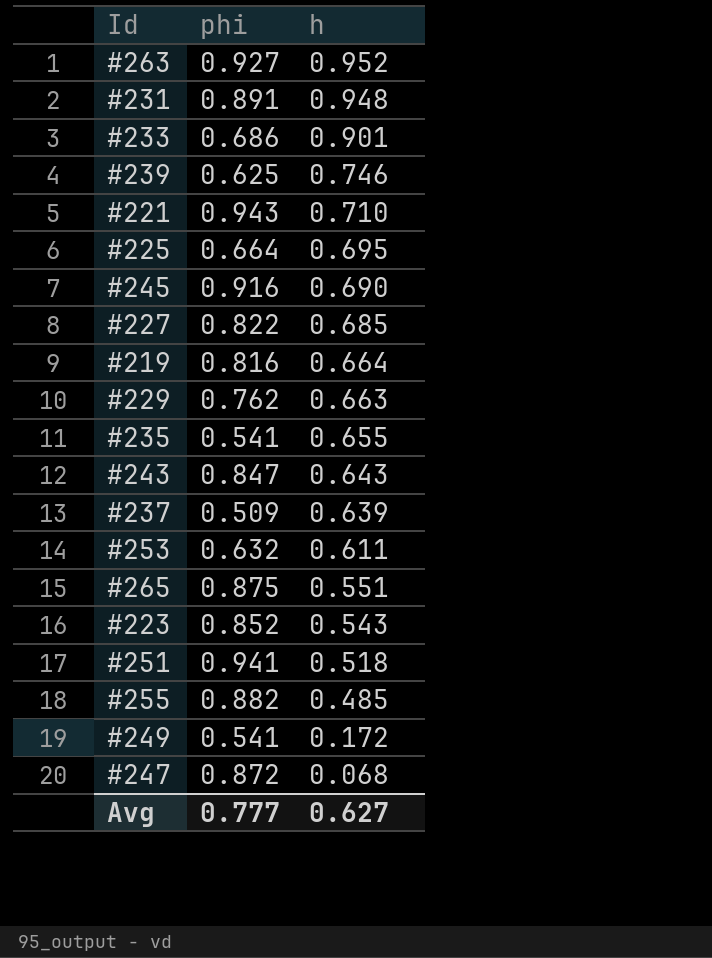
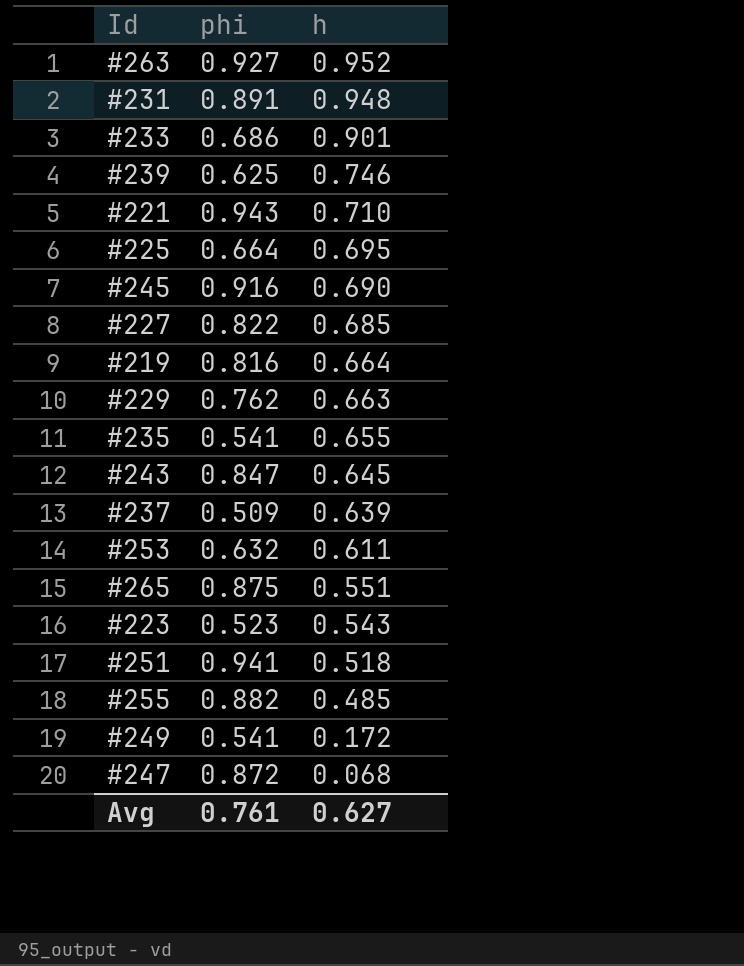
#243 | h: 0.643 -> 0.645
#223 | phi: 0.852 -> 0.523
Avg | phi: 0.777 -> 0.761

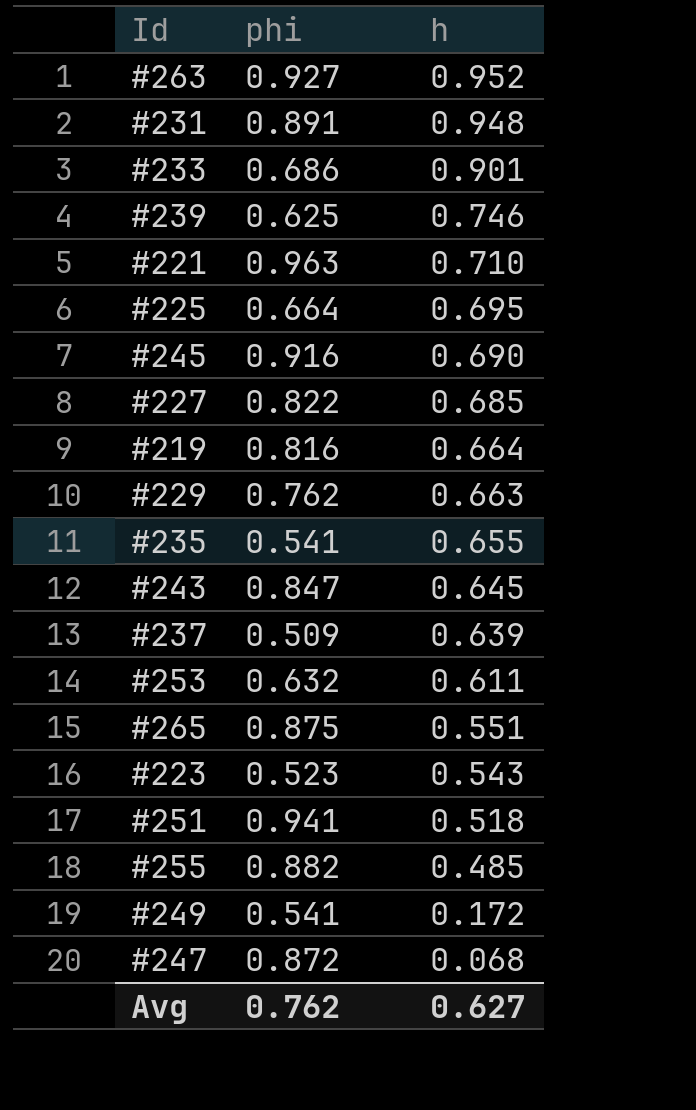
#221 | phi: 0.943 -> 0.963
Avg | phi: 0.761 -> 0.762

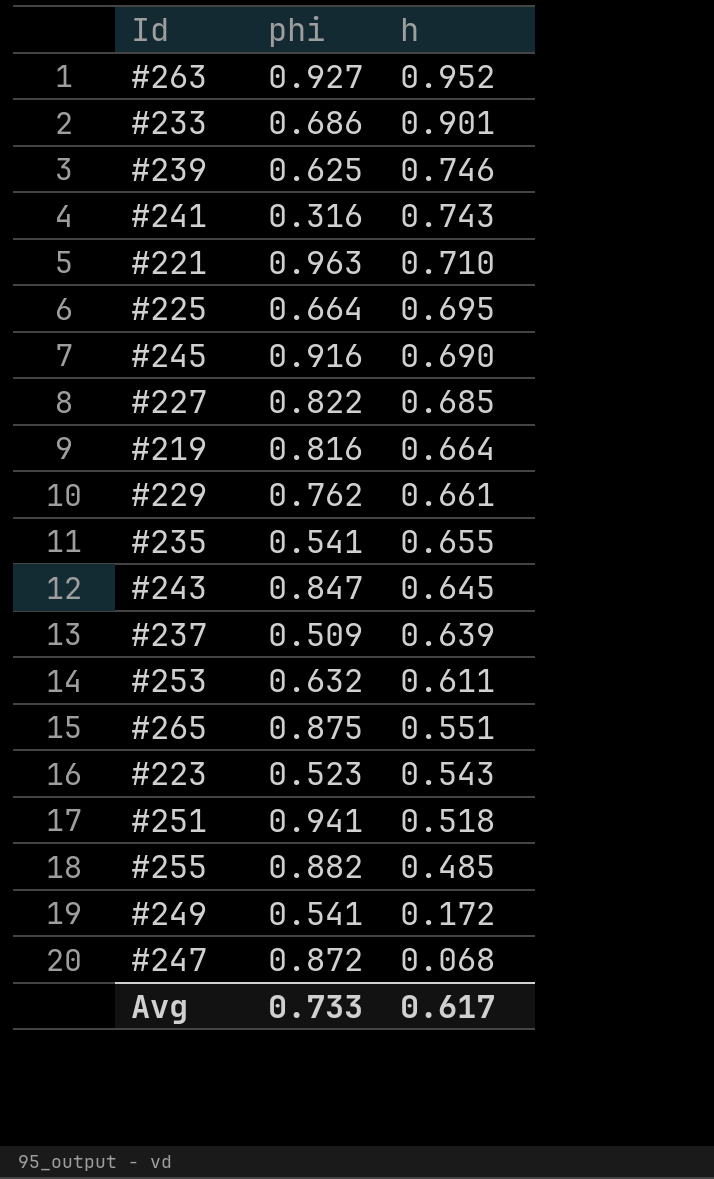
row #231: 0.891 | 0.948 -> none
row #241: none -> 0.316 | 0.743
#229 | h: 0.663 -> 0.661
Avg | phi: 0.762 -> 0.733
Avg | h: 0.627 -> 0.617

